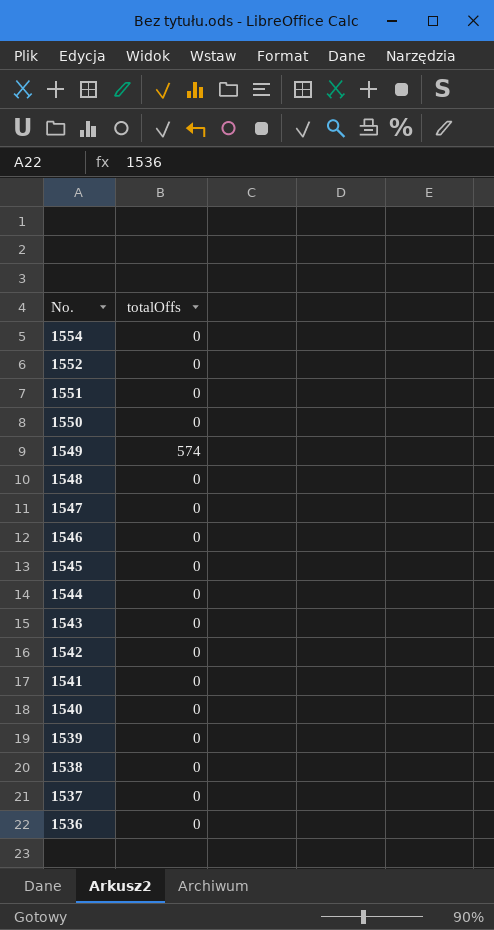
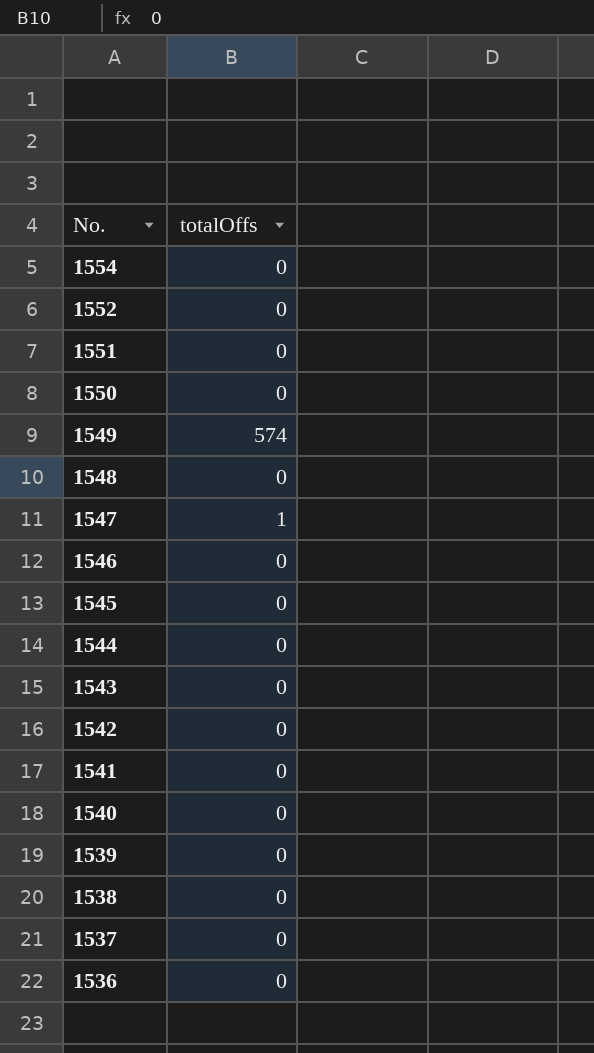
1547 | totalOffs: 0 -> 1

